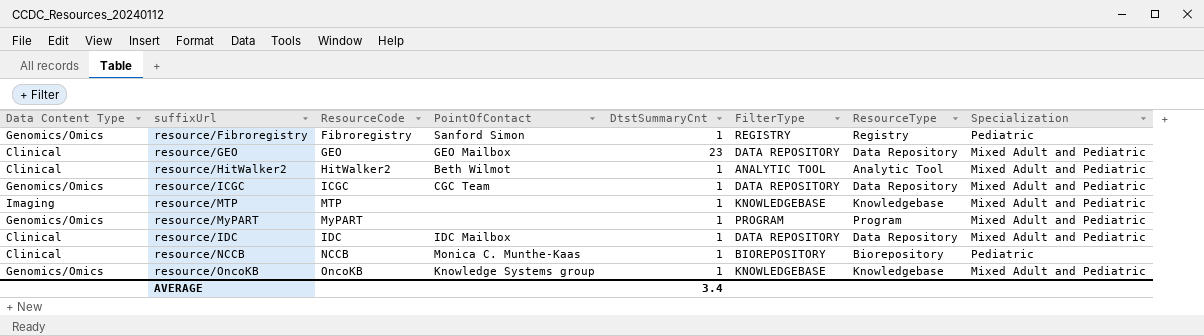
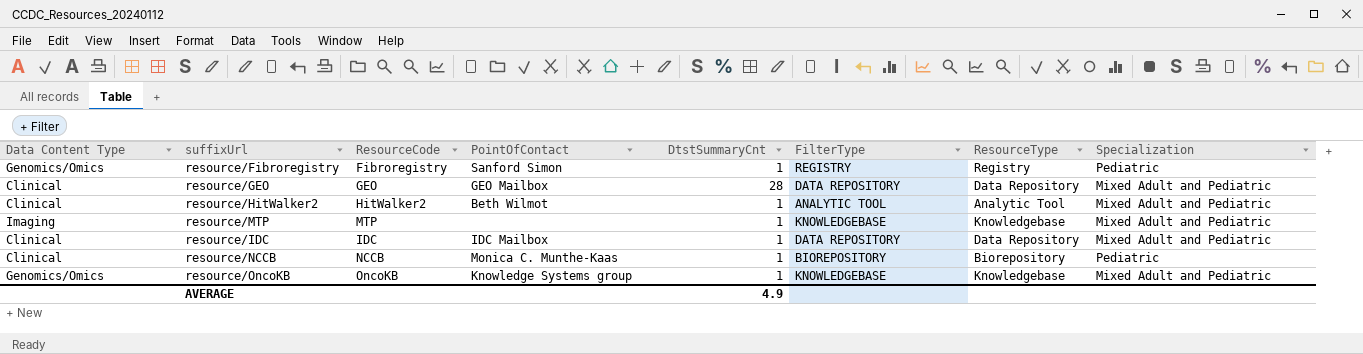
row resource/ICGC: Genomics/Omics | ICGC | CGC Team | 1 | DATA REPOSITORY | Data Repository | Mixed Adult and Pediatric -> none
row resource/MyPART: Genomics/Omics | MyPART | none | 1 | PROGRAM | Program | Mixed Adult and Pediatric -> none
resource/GEO | DtstSummaryCnt: 23 -> 28
AVERAGE | DtstSummaryCnt: 3.4 -> 4.9

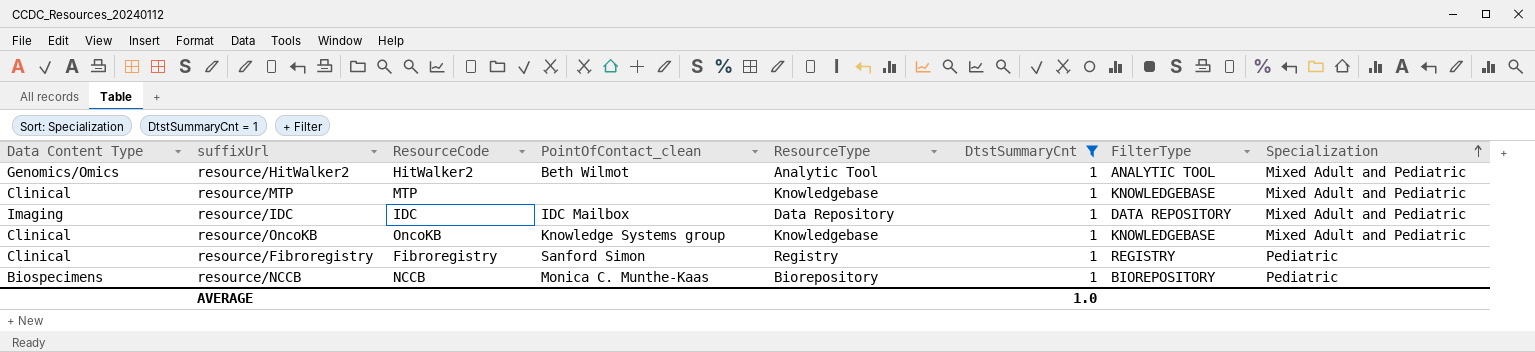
filter: none -> DtstSummaryCnt = 1
row order: none -> Specialization ascending
column name: PointOfContact -> PointOfContact_clean
column ResourceType | position: 7 -> 5
resource/HitWalker2 | Data Content Type: Clinical -> Genomics/Omics
resource/MTP | Data Content Type: Imaging -> Clinical
resource/IDC | Data Content Type: Clinical -> Imaging
resource/OncoKB | Data Content Type: Genomics/Omics -> Clinical
resource/Fibroregistry | Data Content Type: Genomics/Omics -> Clinical
resource/NCCB | Data Content Type: Clinical -> Biospecimens
AVERAGE | DtstSummaryCnt: 4.9 -> 1.0

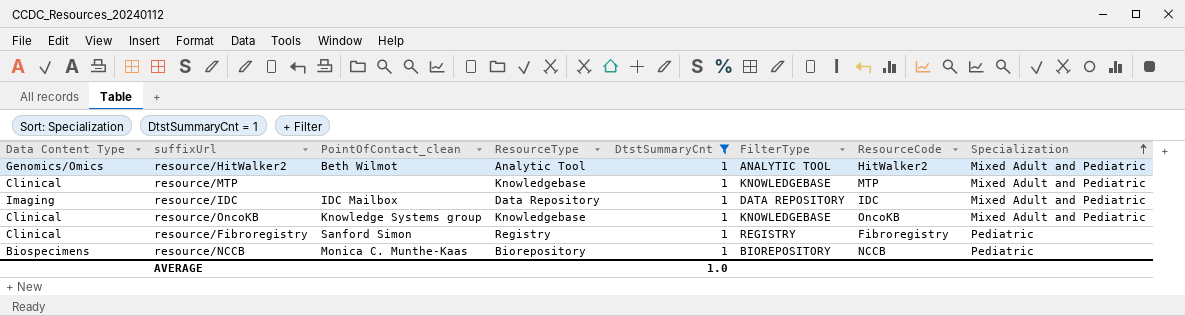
column ResourceCode | position: 3 -> 7

